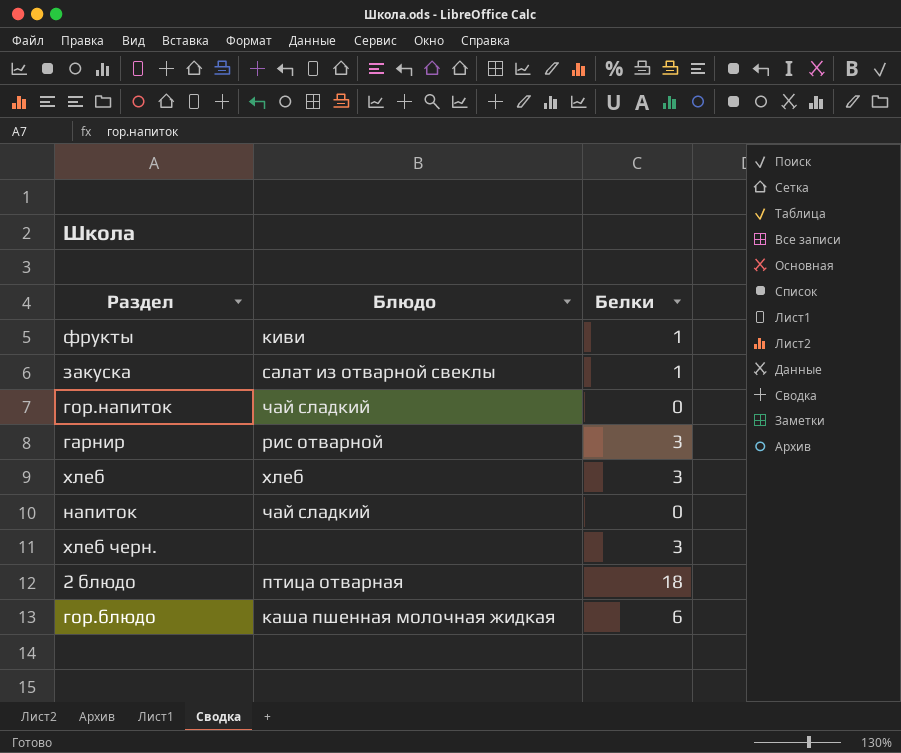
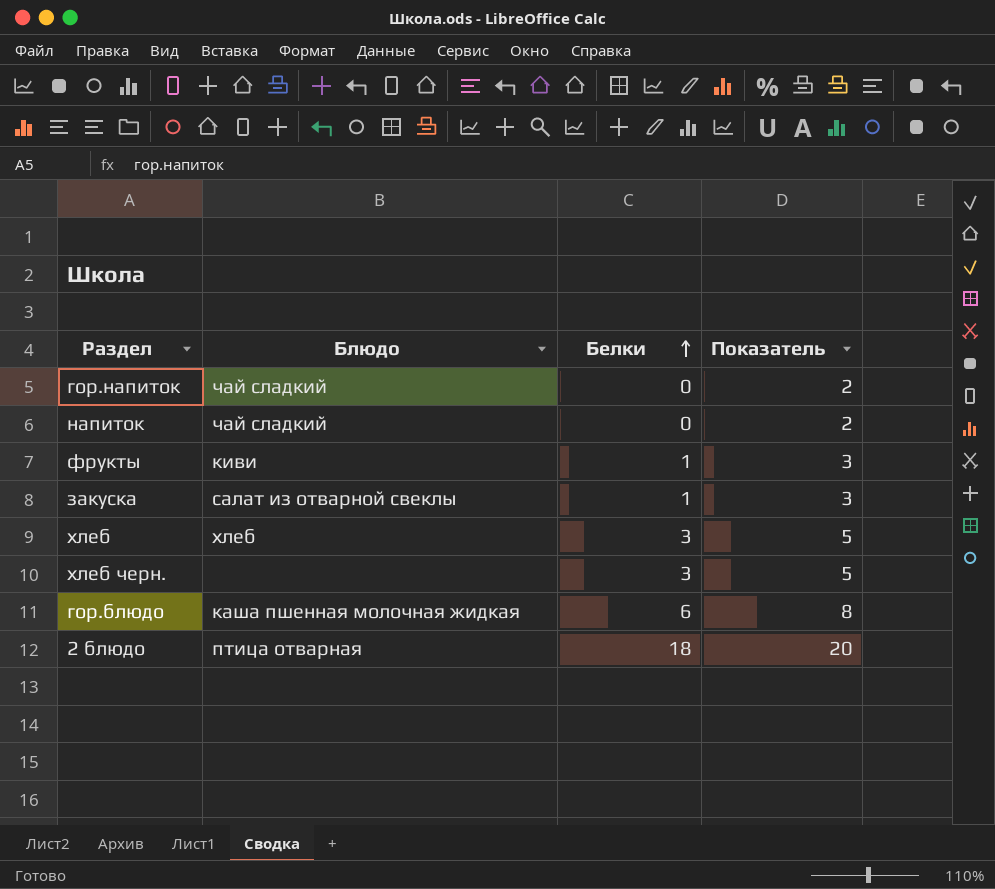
row order: none -> Белки ascending
column Показатель | formula: none -> [Белки] + 2
row гарнир: рис отварной | 3 -> none

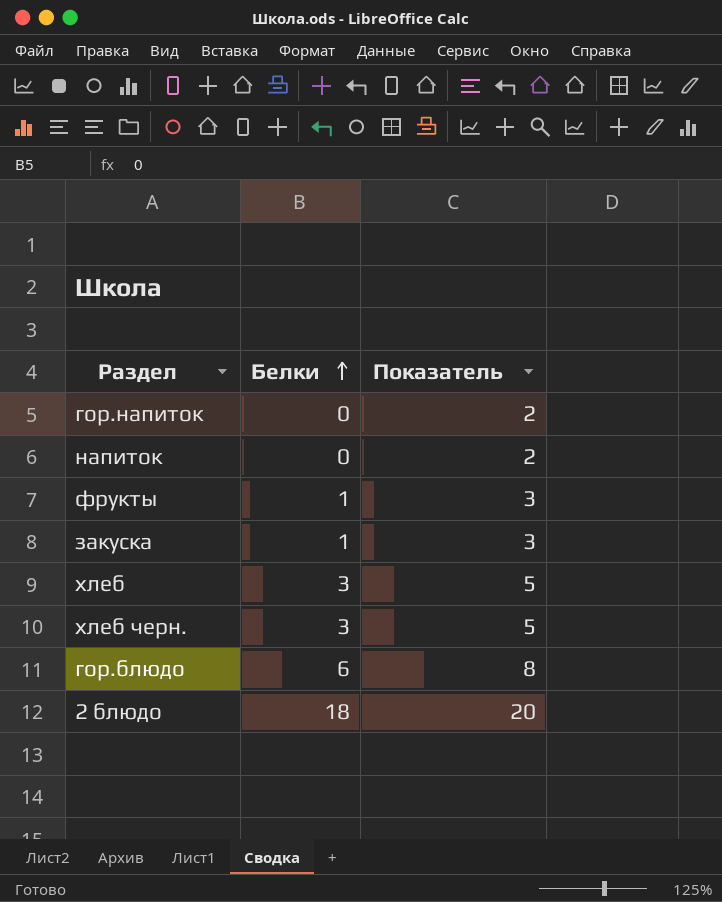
column Блюдо | position: 2 -> none

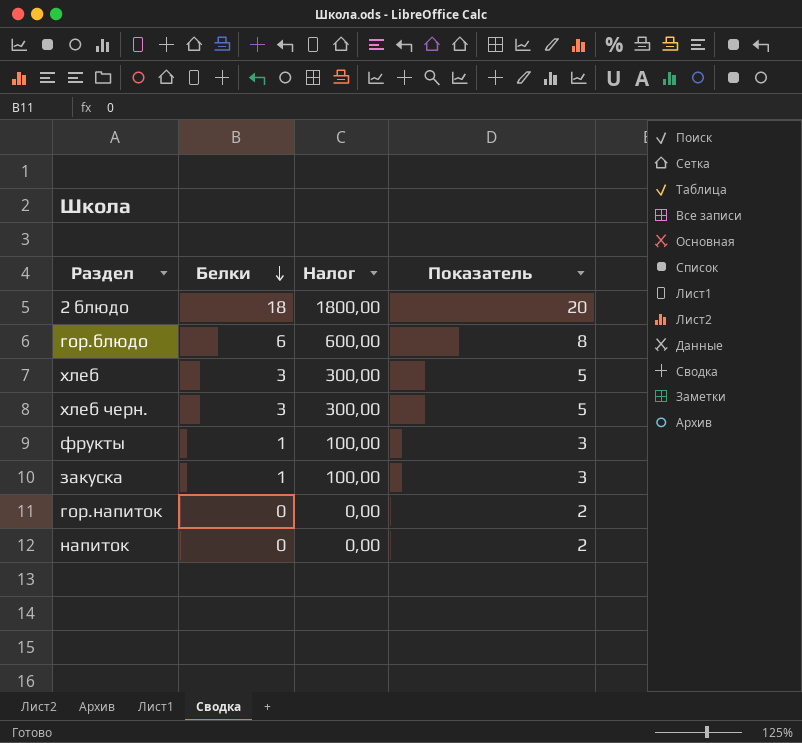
row order: Белки ascending -> Белки descending
column Налог | formula: none -> [Белки] * 100

